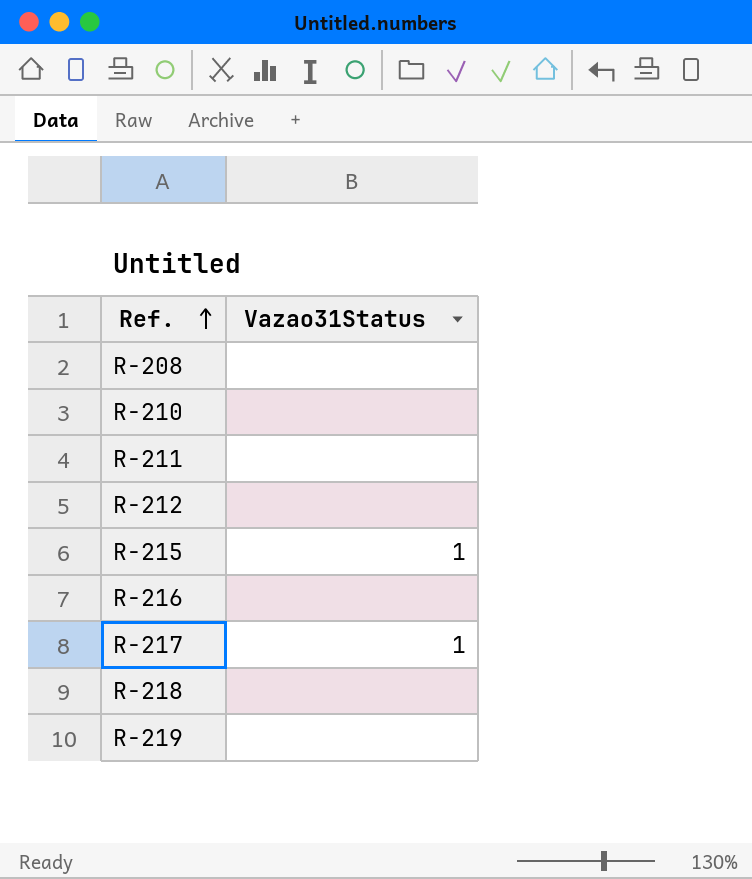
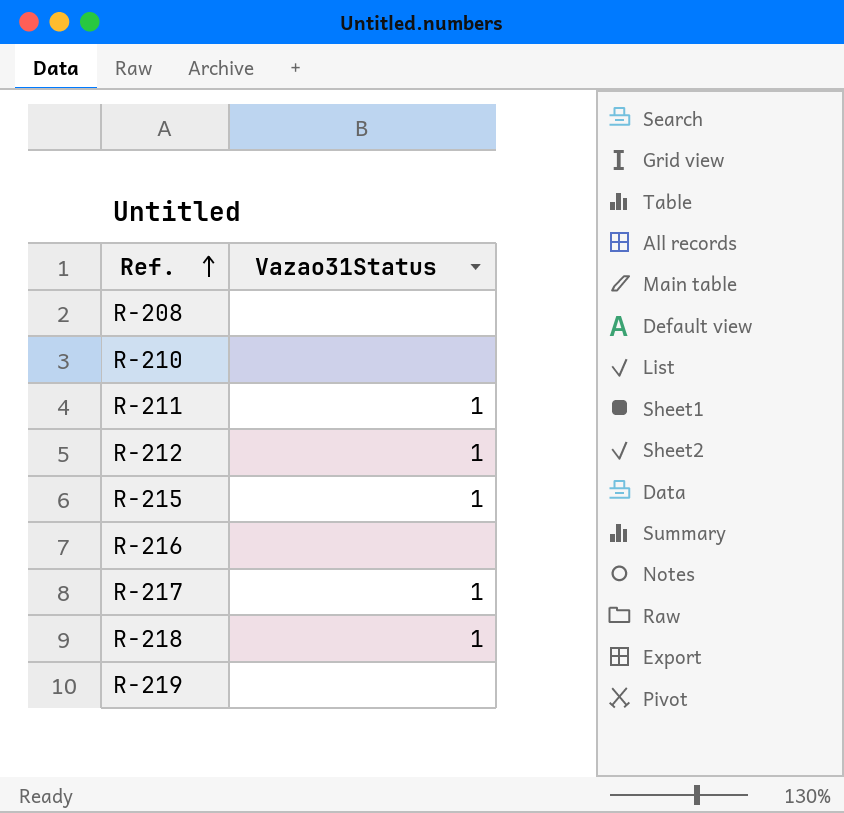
R-211 | Vazao31Status: none -> 1
R-212 | Vazao31Status: none -> 1
R-218 | Vazao31Status: none -> 1

